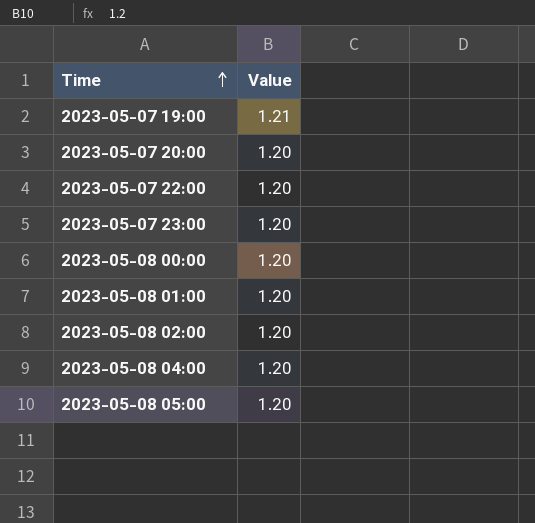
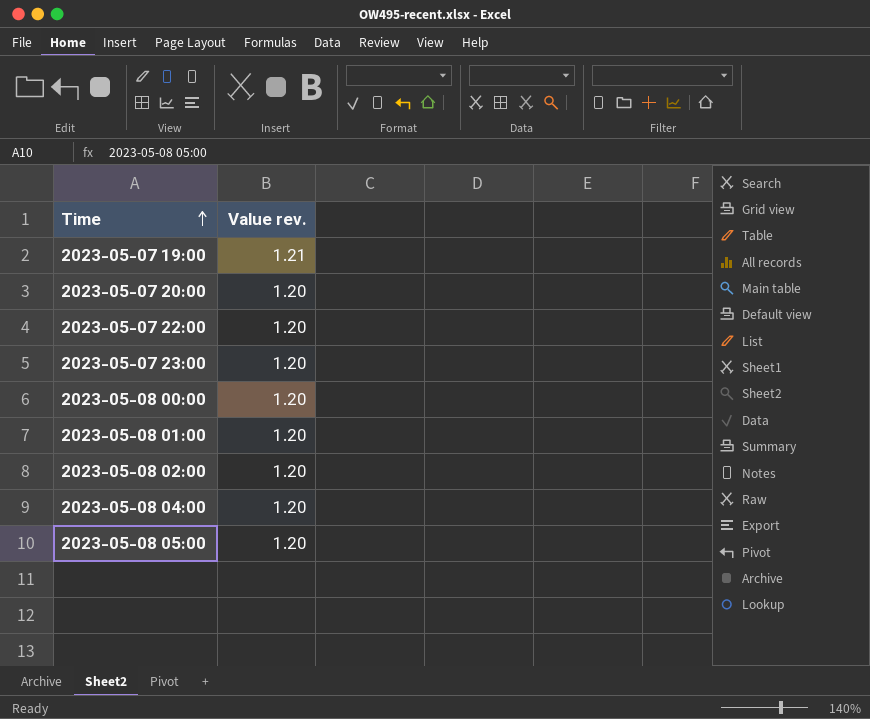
column name: Value -> Value rev.

